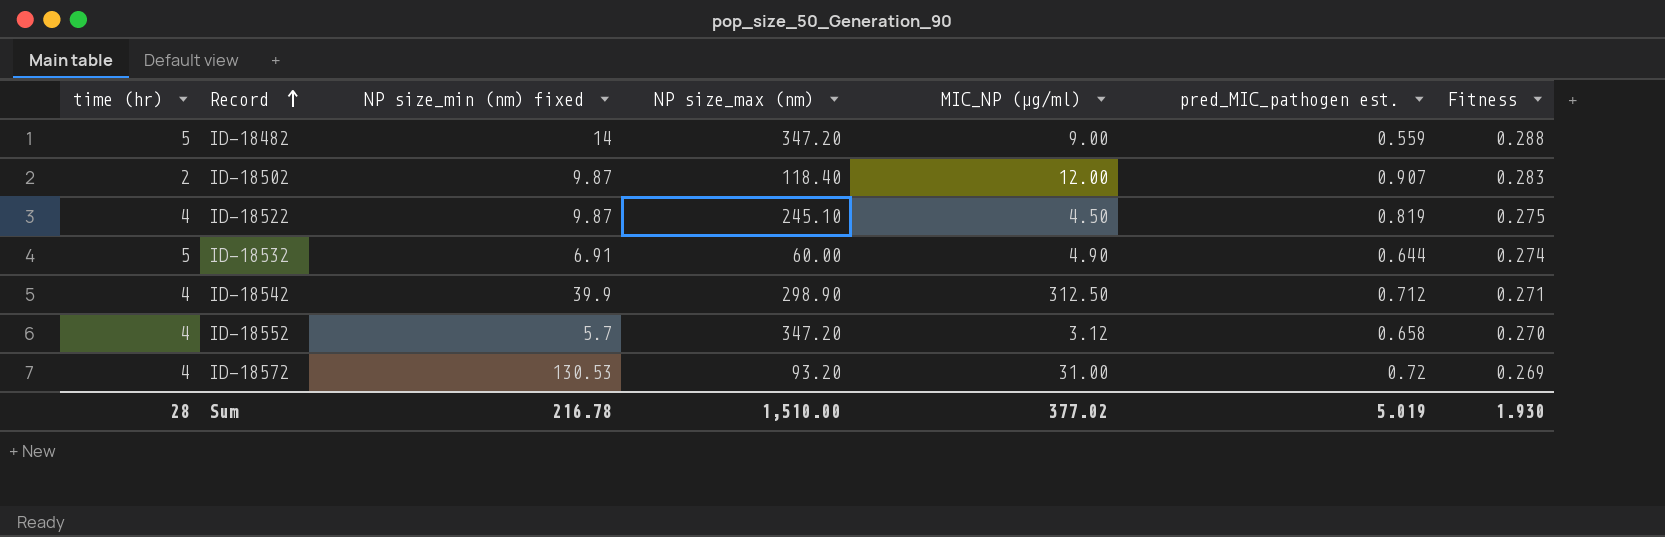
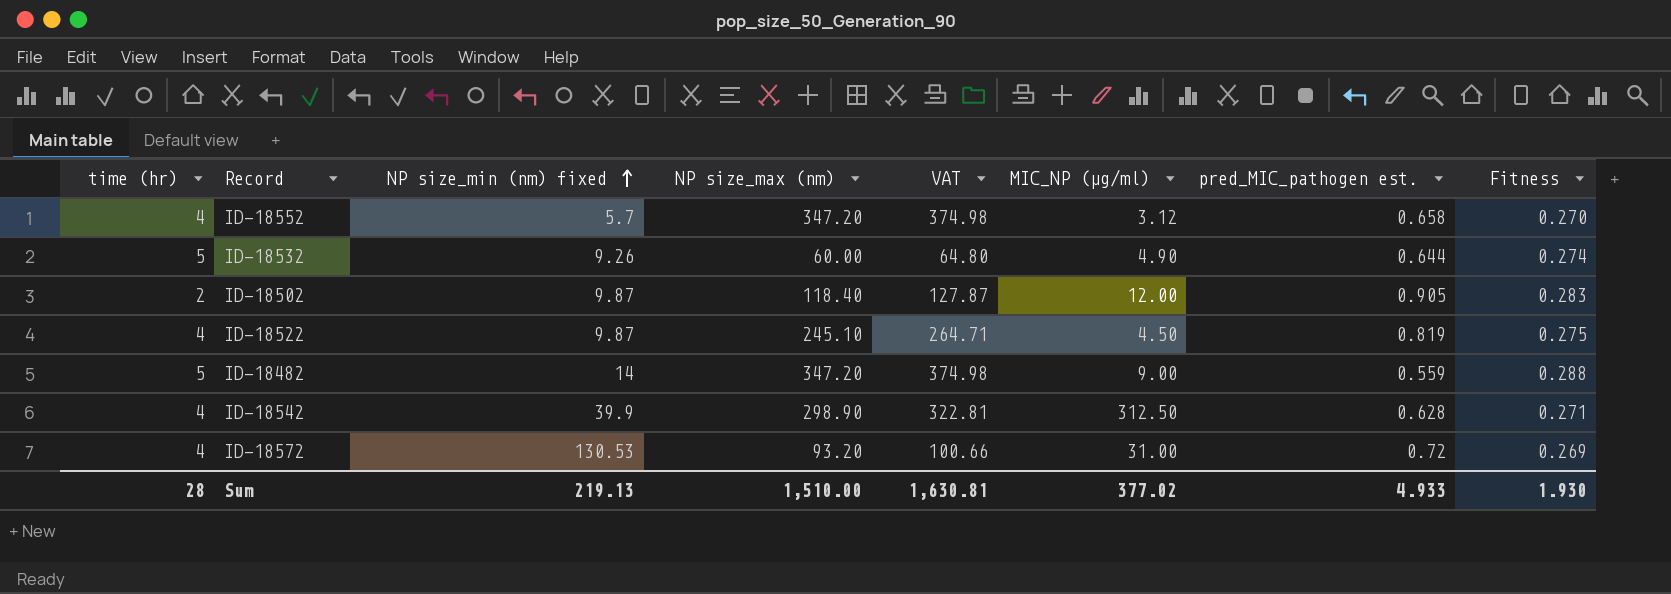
row order: Record ascending -> NP size_min (nm) fixed ascending
column VAT | formula: none -> [NP size_max (nm)] * 1.08
ID-18532 | NP size_min (nm) fixed: 6.91 -> 9.26
ID-18502 | pred_MIC_pathogen est.: 0.907 -> 0.905
ID-18542 | pred_MIC_pathogen est.: 0.712 -> 0.628
Sum | NP size_min (nm) fixed: 216.78 -> 219.13
Sum | pred_MIC_pathogen est.: 5.019 -> 4.933

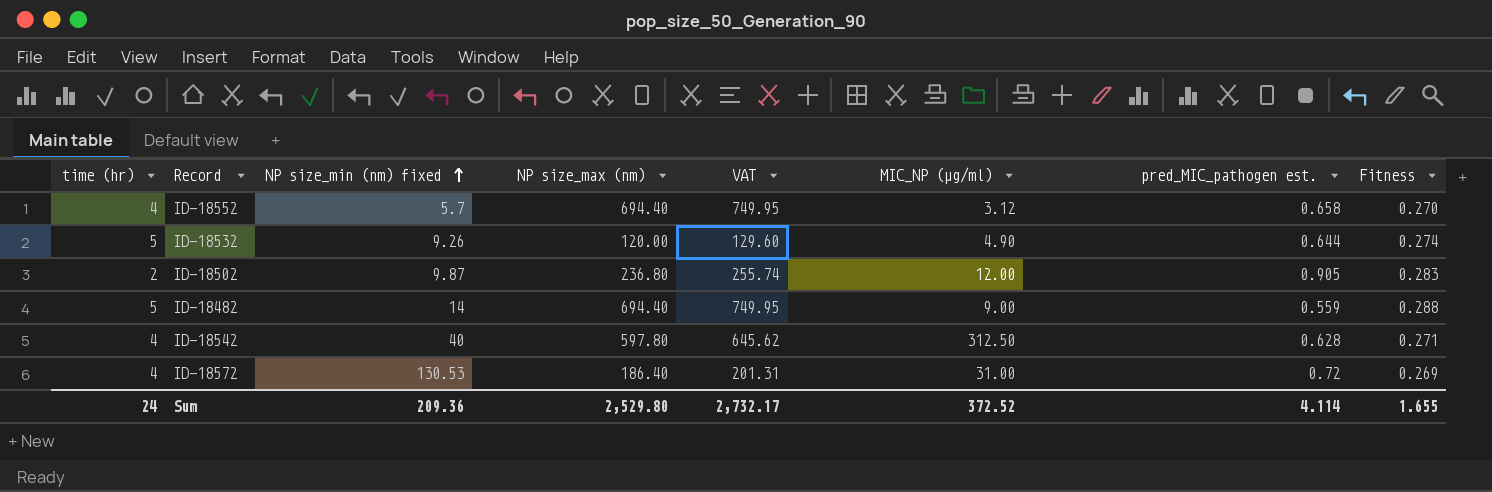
row ID-18522: 4 | 9.87 | 245.10 | 264.71 | 4.50 | 0.819 | 0.275 -> none
ID-18552 | NP size_max (nm): 347.20 -> 694.40
ID-18552 | VAT: 374.98 -> 749.95
ID-18532 | NP size_max (nm): 60.00 -> 120.00
ID-18532 | VAT: 64.80 -> 129.60
ID-18502 | NP size_max (nm): 118.40 -> 236.80
ID-18502 | VAT: 127.87 -> 255.74
ID-18482 | NP size_max (nm): 347.20 -> 694.40
ID-18482 | VAT: 374.98 -> 749.95
ID-18542 | NP size_min (nm) fixed: 39.9 -> 40
ID-18542 | NP size_max (nm): 298.90 -> 597.80
ID-18542 | VAT: 322.81 -> 645.62
ID-18572 | NP size_max (nm): 93.20 -> 186.40
ID-18572 | VAT: 100.66 -> 201.31
Sum | time (hr): 28 -> 24
Sum | NP size_min (nm) fixed: 219.13 -> 209.36
Sum | NP size_max (nm): 1,510.00 -> 2,529.80
Sum | VAT: 1,630.81 -> 2,732.17
Sum | MIC_NP (μg/ml): 377.02 -> 372.52
Sum | pred_MIC_pathogen est.: 4.933 -> 4.114
Sum | Fitness: 1.930 -> 1.655

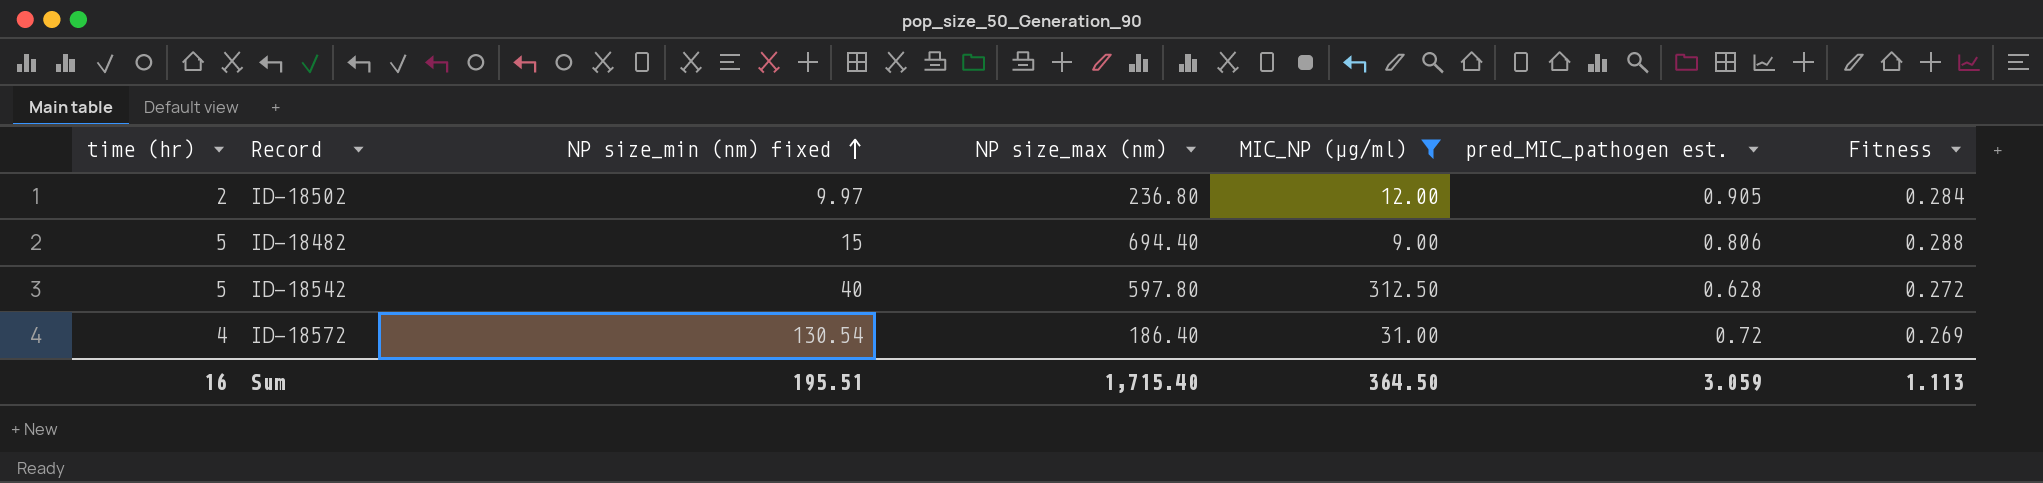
filter: none -> MIC_NP (μg/ml) >= 9.00
column VAT | formula: [NP size_max (nm)] * 1.08 -> none
ID-18502 | NP size_min (nm) fixed: 9.87 -> 9.97
ID-18502 | Fitness: 0.283 -> 0.284
ID-18482 | NP size_min (nm) fixed: 14 -> 15
ID-18482 | pred_MIC_pathogen est.: 0.559 -> 0.806
ID-18542 | time (hr): 4 -> 5
ID-18542 | Fitness: 0.271 -> 0.272
ID-18572 | NP size_min (nm) fixed: 130.53 -> 130.54
Sum | time (hr): 24 -> 16
Sum | NP size_min (nm) fixed: 209.36 -> 195.51
Sum | NP size_max (nm): 2,529.80 -> 1,715.40
Sum | MIC_NP (μg/ml): 372.52 -> 364.50
Sum | pred_MIC_pathogen est.: 4.114 -> 3.059
Sum | Fitness: 1.655 -> 1.113

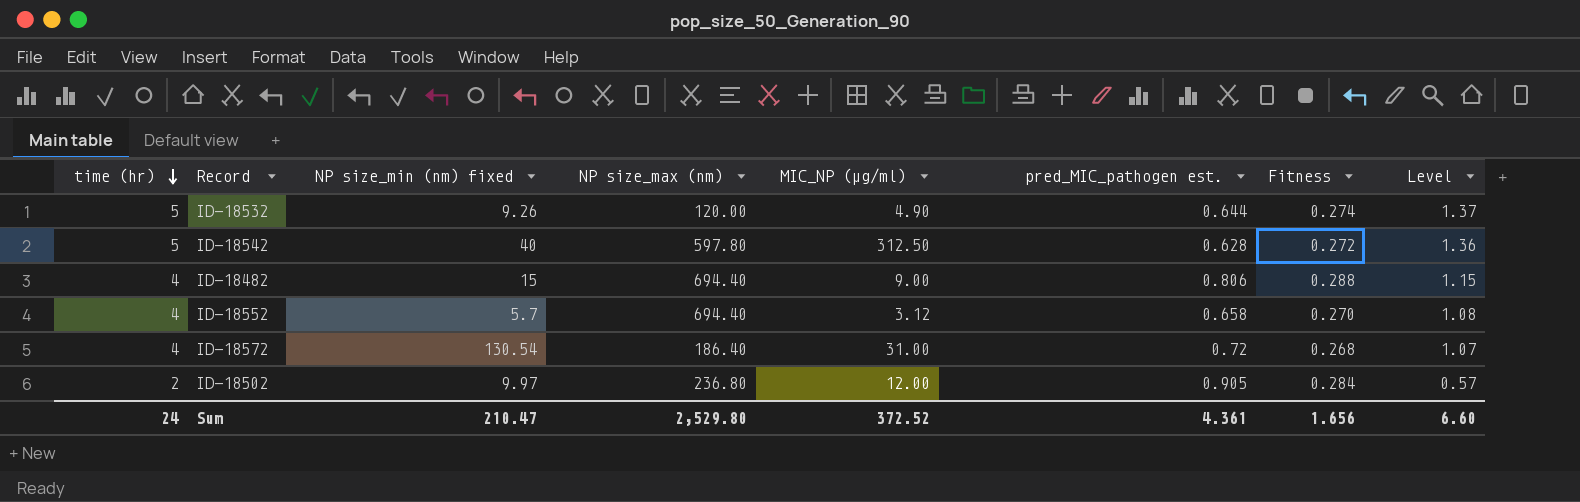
filter: MIC_NP (μg/ml) >= 9.00 -> none
row order: NP size_min (nm) fixed ascending -> time (hr) descending
column Level | formula: none -> [time (hr)] * [Fitness]
ID-18482 | time (hr): 5 -> 4
ID-18572 | Fitness: 0.269 -> 0.268
Sum | time (hr): 16 -> 24
Sum | NP size_min (nm) fixed: 195.51 -> 210.47
Sum | NP size_max (nm): 1,715.40 -> 2,529.80
Sum | MIC_NP (μg/ml): 364.50 -> 372.52
Sum | pred_MIC_pathogen est.: 3.059 -> 4.361
Sum | Fitness: 1.113 -> 1.656

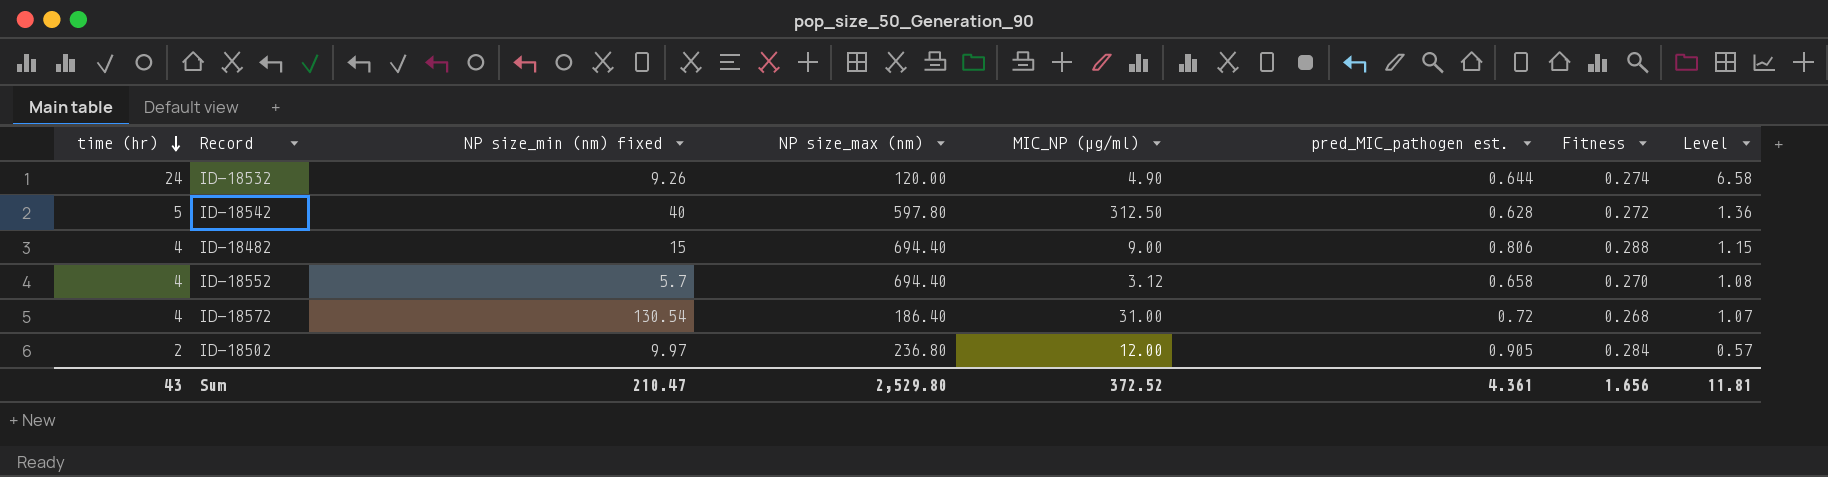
ID-18532 | time (hr): 5 -> 24
ID-18532 | Level: 1.37 -> 6.58
Sum | time (hr): 24 -> 43
Sum | Level: 6.60 -> 11.81

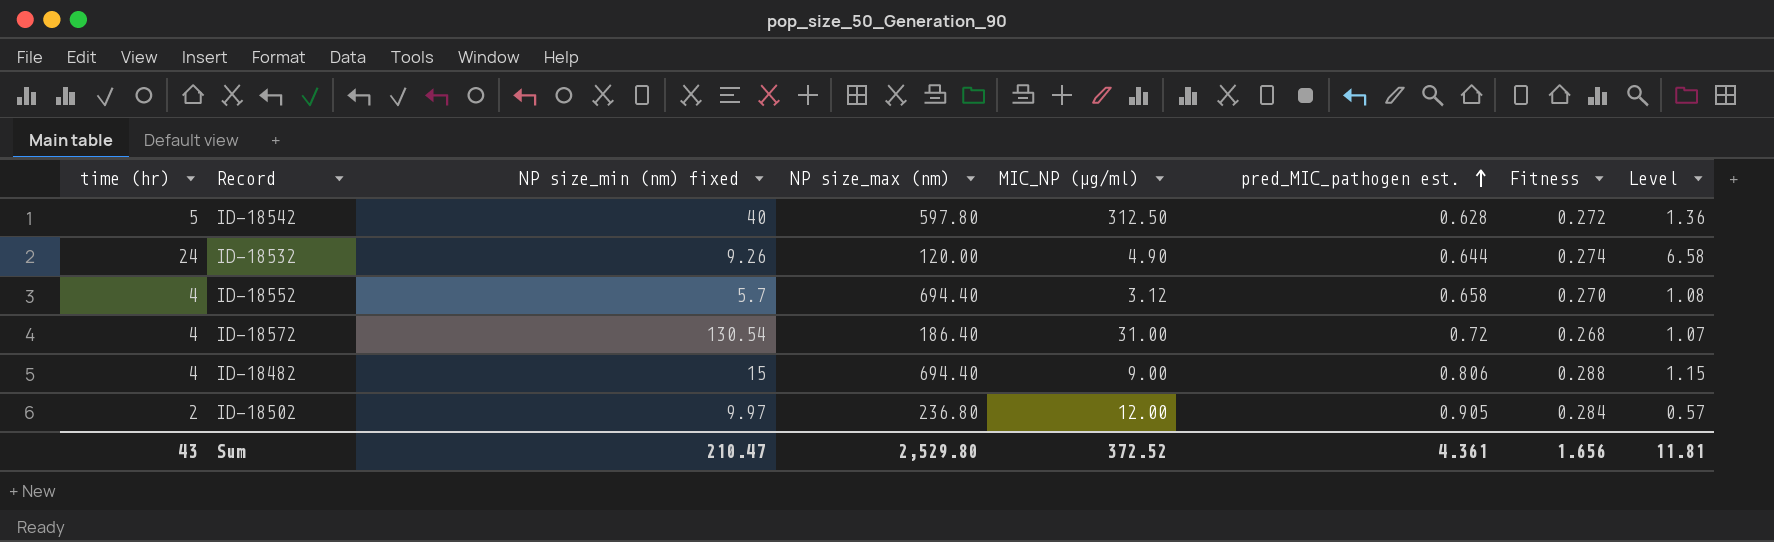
row order: time (hr) descending -> pred_MIC_pathogen est. ascending

